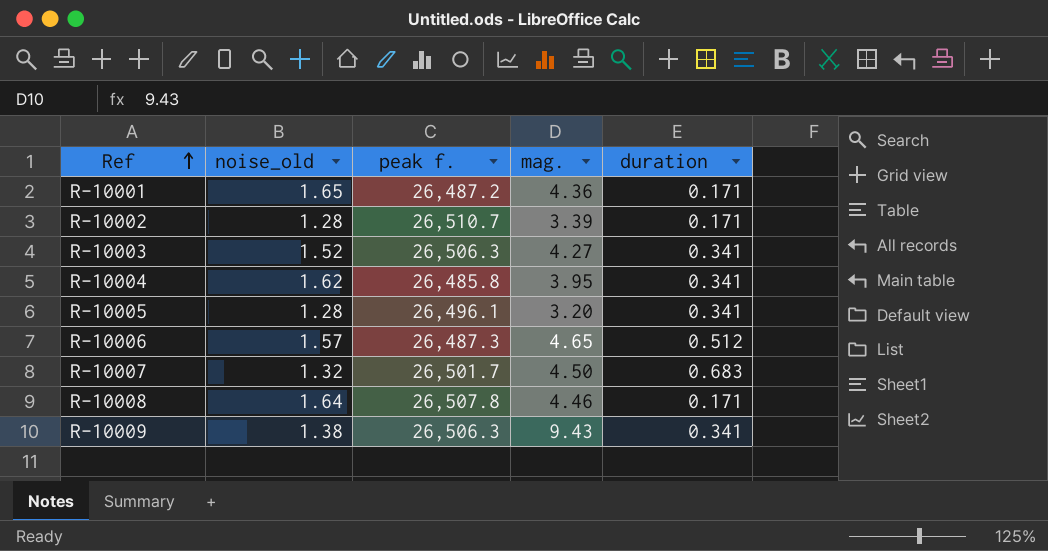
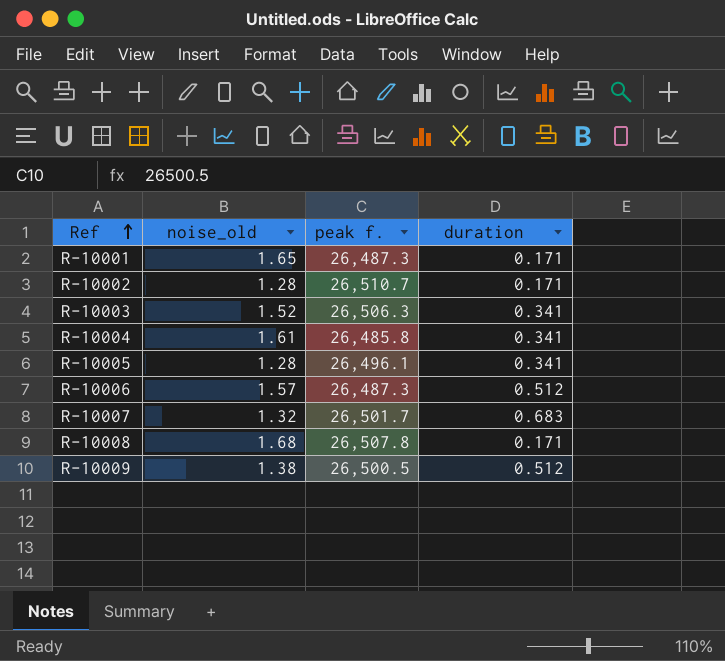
column mag. | position: 4 -> none
R-10001 | peak f.: 26,487.2 -> 26,487.3
R-10004 | noise_old: 1.62 -> 1.61
R-10008 | noise_old: 1.64 -> 1.68
R-10009 | peak f.: 26,506.3 -> 26,500.5
R-10009 | duration: 0.341 -> 0.512

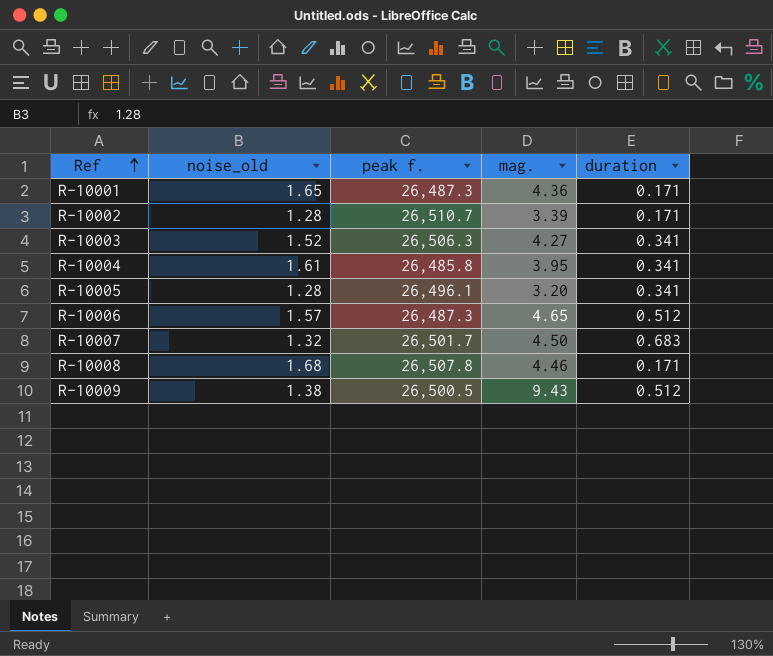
column mag. | position: none -> 4

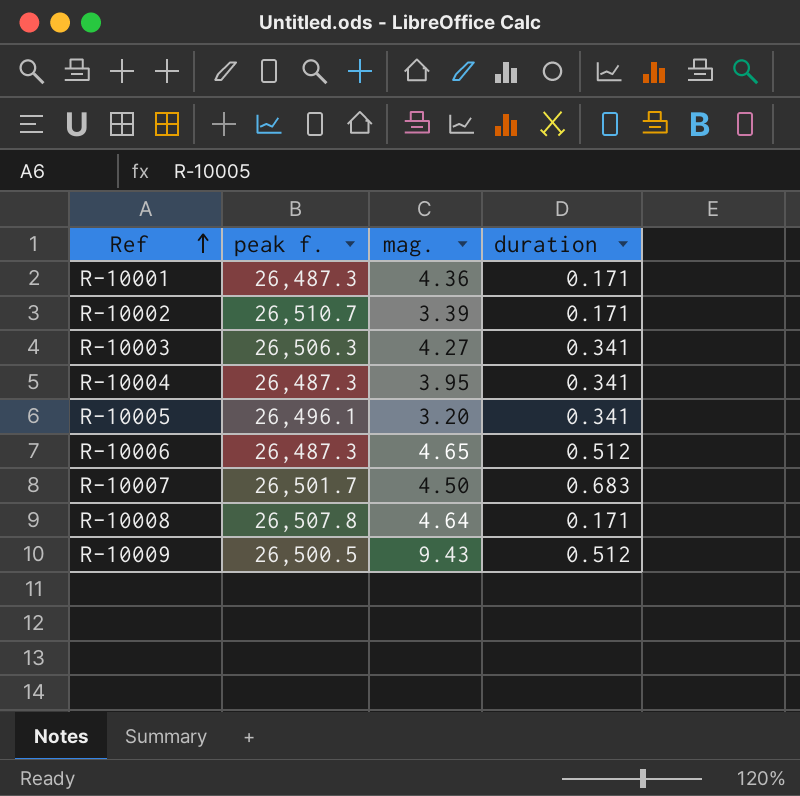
column noise_old | position: 2 -> none
R-10004 | peak f.: 26,485.8 -> 26,487.3
R-10008 | mag.: 4.46 -> 4.64

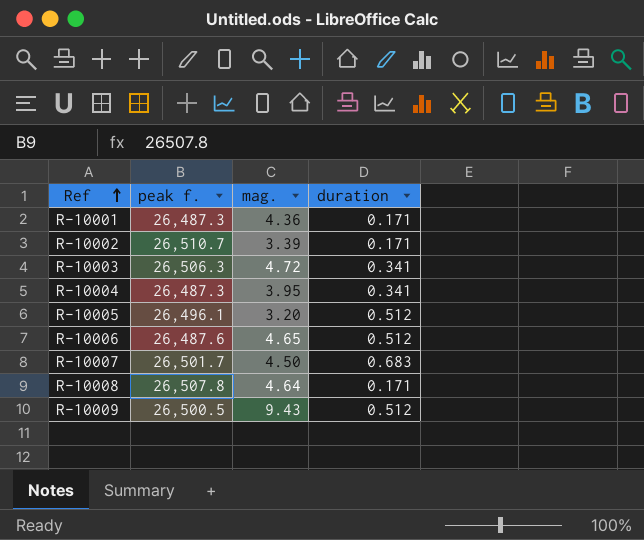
R-10003 | mag.: 4.27 -> 4.72
R-10005 | duration: 0.341 -> 0.512
R-10006 | peak f.: 26,487.3 -> 26,487.6

